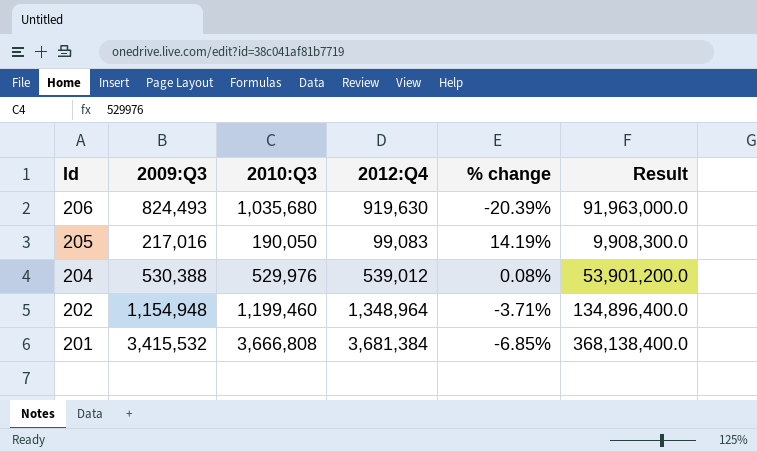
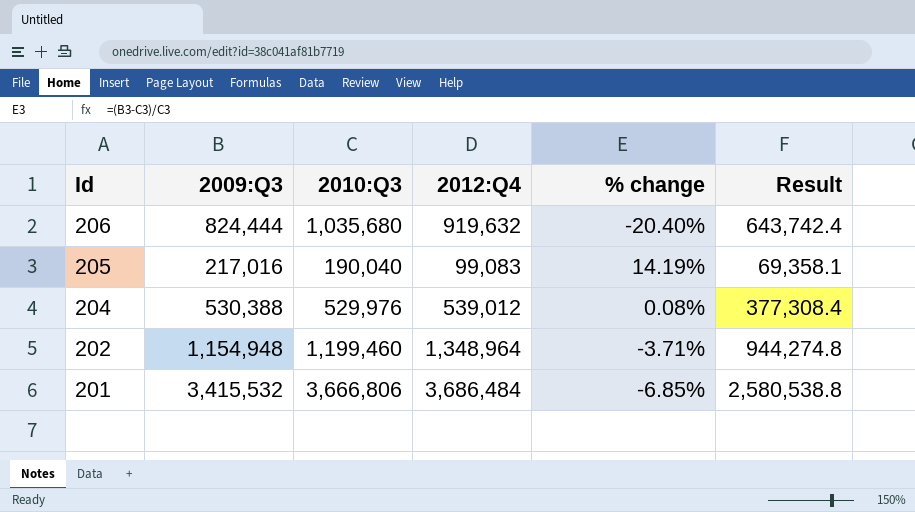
column Result | formula: [2012:Q4] * 100 -> [2012:Q4] * 0.7
206 | 2009:Q3: 824,493 -> 824,444
206 | 2012:Q4: 919,630 -> 919,632
206 | % change: -20.39% -> -20.40%
205 | 2010:Q3: 190,050 -> 190,040
201 | 2010:Q3: 3,666,808 -> 3,666,806
201 | 2012:Q4: 3,681,384 -> 3,686,484

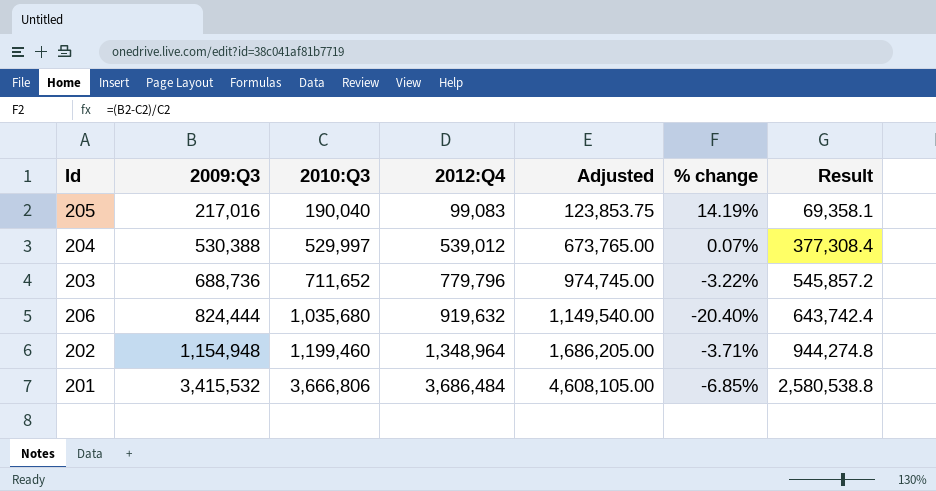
row order: Id descending -> 2009:Q3 ascending
column Adjusted | formula: none -> [2012:Q4] * 1.25
204 | 2010:Q3: 529,976 -> 529,997
204 | % change: 0.08% -> 0.07%
row 203: none -> 688,736 | 711,652 | 779,796 | 974,745.00 | -3.22% | 545,857.2

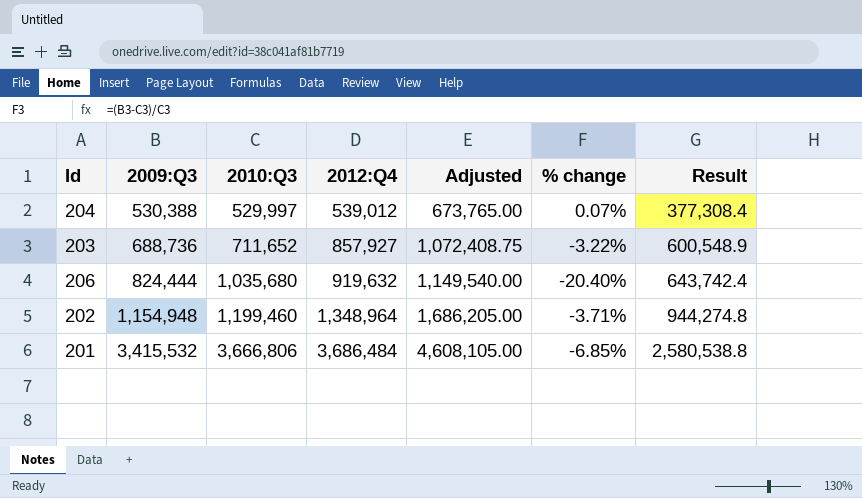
row 205: 217,016 | 190,040 | 99,083 | 123,853.75 | 14.19% | 69,358.1 -> none
203 | 2012:Q4: 779,796 -> 857,927
203 | Adjusted: 974,745.00 -> 1,072,408.75
203 | Result: 545,857.2 -> 600,548.9

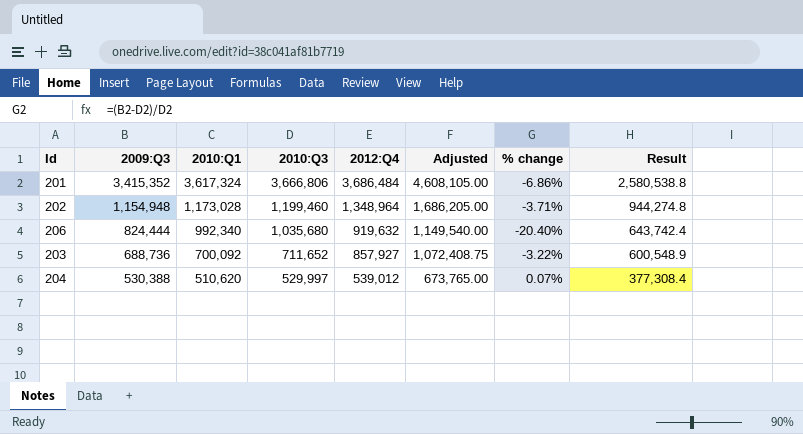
row order: 2009:Q3 ascending -> 2009:Q3 descending
column 2010:Q1 | position: none -> 3
201 | 2009:Q3: 3,415,532 -> 3,415,352
201 | % change: -6.85% -> -6.86%

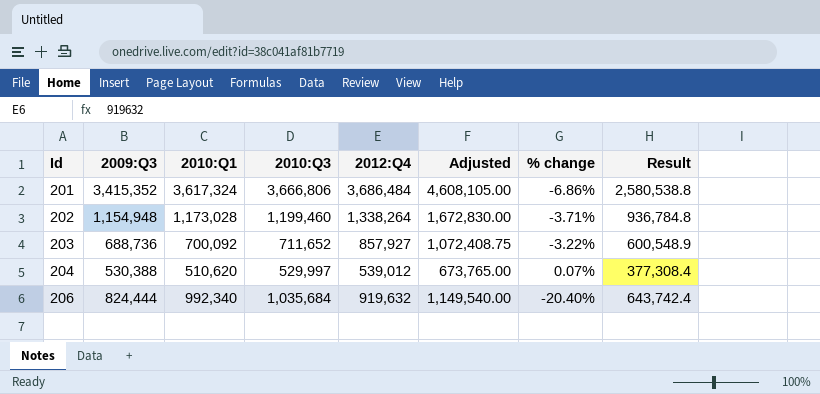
row order: 2009:Q3 descending -> Id ascending
202 | 2012:Q4: 1,348,964 -> 1,338,264
202 | Adjusted: 1,686,205.00 -> 1,672,830.00
202 | Result: 944,274.8 -> 936,784.8
206 | 2010:Q3: 1,035,680 -> 1,035,684

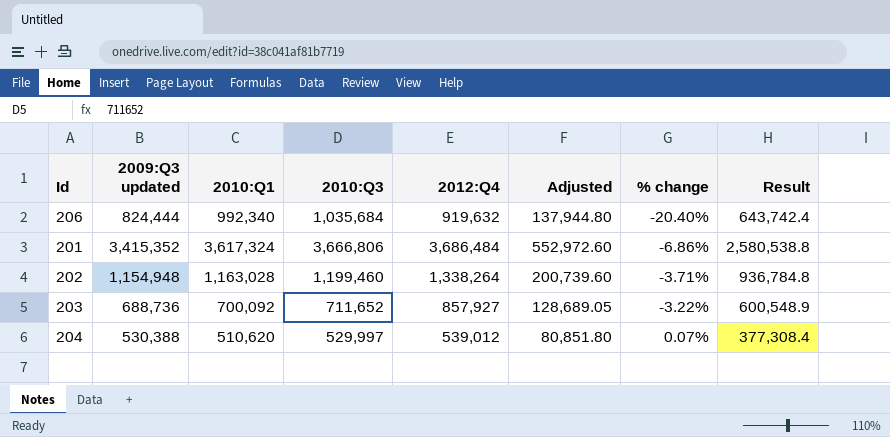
row order: Id ascending -> % change ascending
column name: 2009:Q3 -> 2009:Q3 updated
column Adjusted | formula: [2012:Q4] * 1.25 -> [2012:Q4] * 0.15
202 | 2010:Q1: 1,173,028 -> 1,163,028

